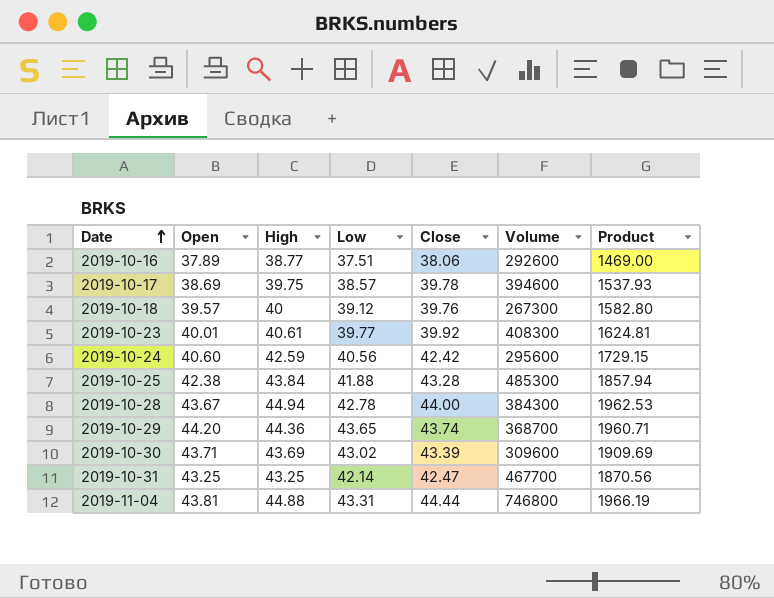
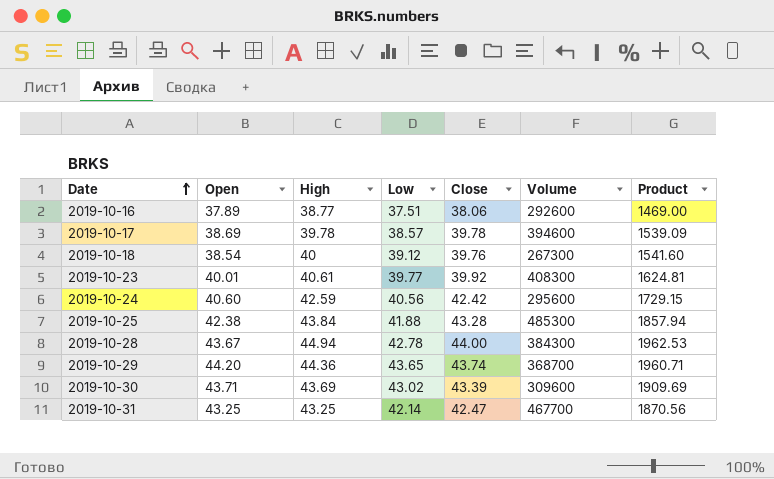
row 2019-11-04: 43.81 | 44.88 | 43.31 | 44.44 | 746800 | 1966.19 -> none
2019-10-17 | High: 39.75 -> 39.78
2019-10-17 | Product: 1537.93 -> 1539.09
2019-10-18 | Open: 39.57 -> 38.54
2019-10-18 | Product: 1582.80 -> 1541.60

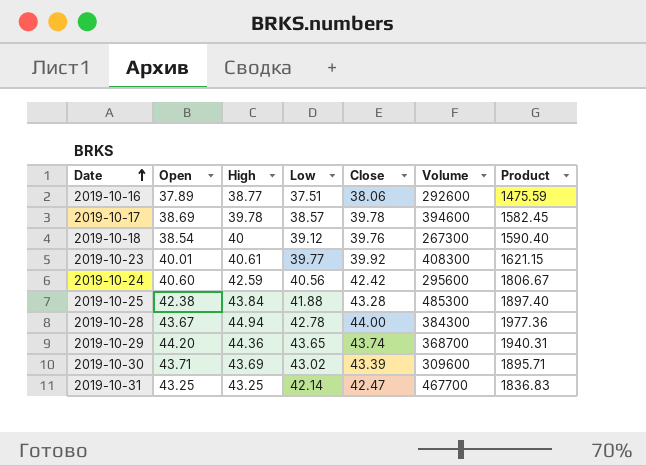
column Product | formula: [Open] * [High] -> [High] * [Close]

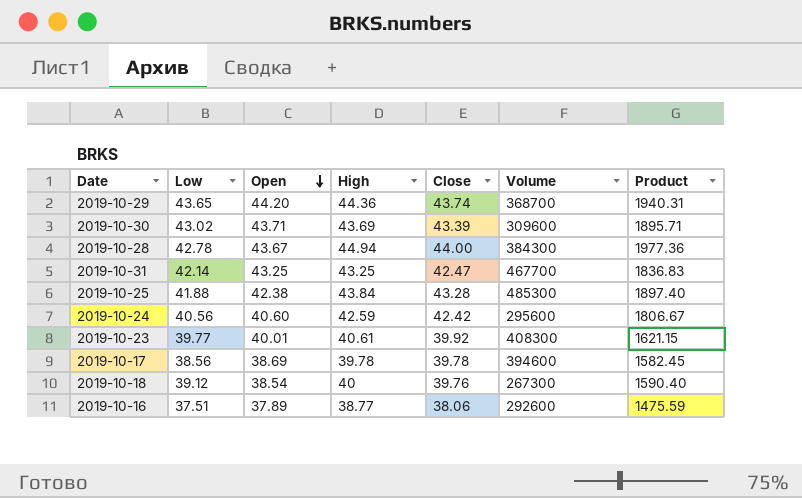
row order: Date ascending -> Open descending
column Low | position: 4 -> 2
2019-10-17 | Low: 38.57 -> 38.56

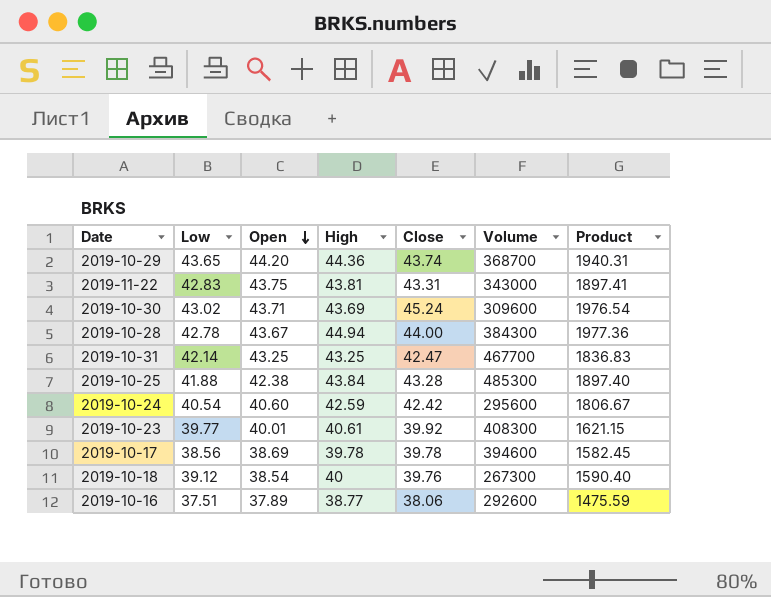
row 2019-11-22: none -> 42.83 | 43.75 | 43.81 | 43.31 | 343000 | 1897.41
2019-10-30 | Close: 43.39 -> 45.24
2019-10-30 | Product: 1895.71 -> 1976.54
2019-10-24 | Low: 40.56 -> 40.54

